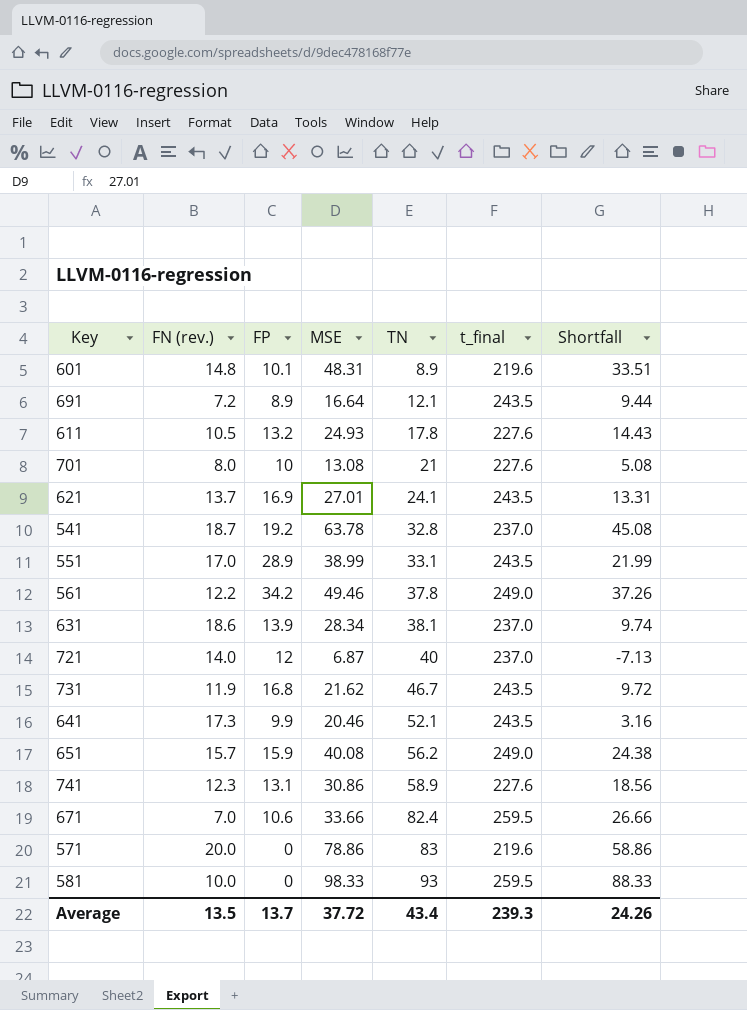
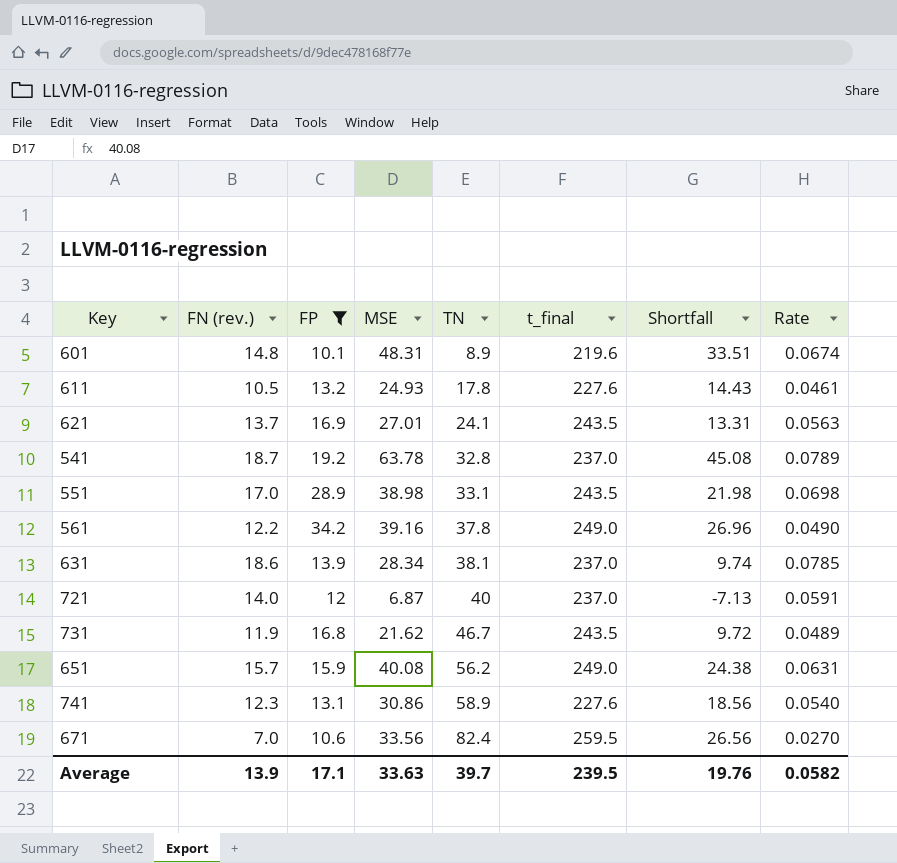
filter: none -> FP >= 10.1
column Rate | formula: none -> [FN (rev.)] / [t_final]
551 | MSE: 38.99 -> 38.98
551 | Shortfall: 21.99 -> 21.98
561 | MSE: 49.46 -> 39.16
561 | Shortfall: 37.26 -> 26.96
671 | MSE: 33.66 -> 33.56
671 | Shortfall: 26.66 -> 26.56
Average | FN (rev.): 13.5 -> 13.9
Average | FP: 13.7 -> 17.1
Average | MSE: 37.72 -> 33.63
Average | TN: 43.4 -> 39.7
Average | t_final: 239.3 -> 239.5
Average | Shortfall: 24.26 -> 19.76

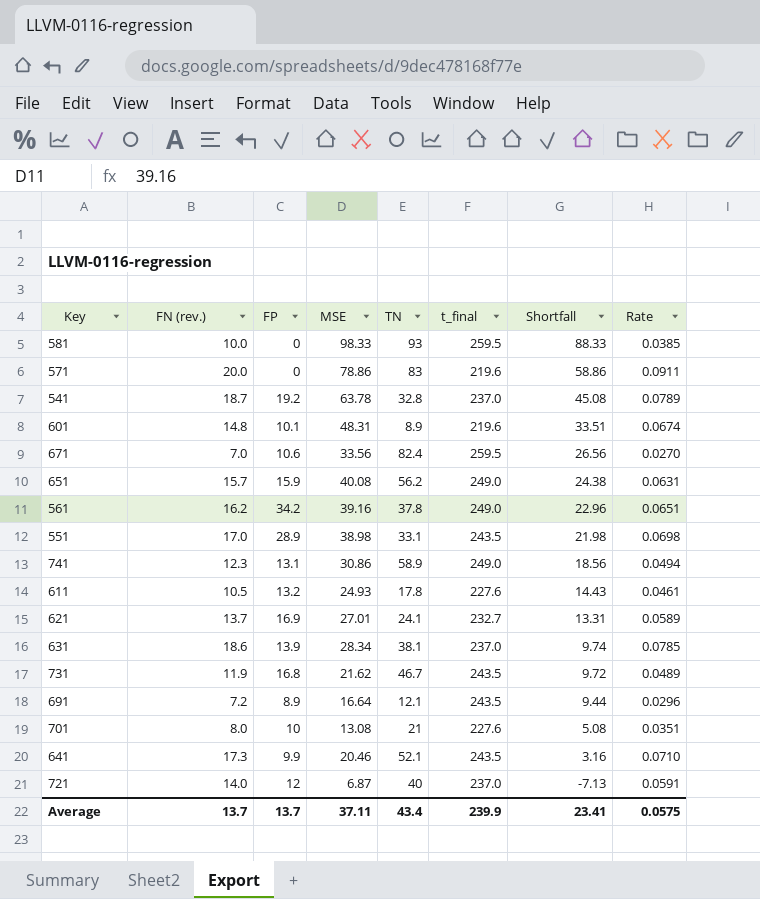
filter: FP >= 10.1 -> none
row order: TN ascending -> Shortfall descending
561 | FN (rev.): 12.2 -> 16.2
561 | Shortfall: 26.96 -> 22.96
561 | Rate: 0.0490 -> 0.0651
741 | t_final: 227.6 -> 249.0
741 | Rate: 0.0540 -> 0.0494
621 | t_final: 243.5 -> 232.7
621 | Rate: 0.0563 -> 0.0589
Average | FN (rev.): 13.9 -> 13.7
Average | FP: 17.1 -> 13.7
Average | MSE: 33.63 -> 37.11
Average | TN: 39.7 -> 43.4
Average | t_final: 239.5 -> 239.9
Average | Shortfall: 19.76 -> 23.41
Average | Rate: 0.0582 -> 0.0575

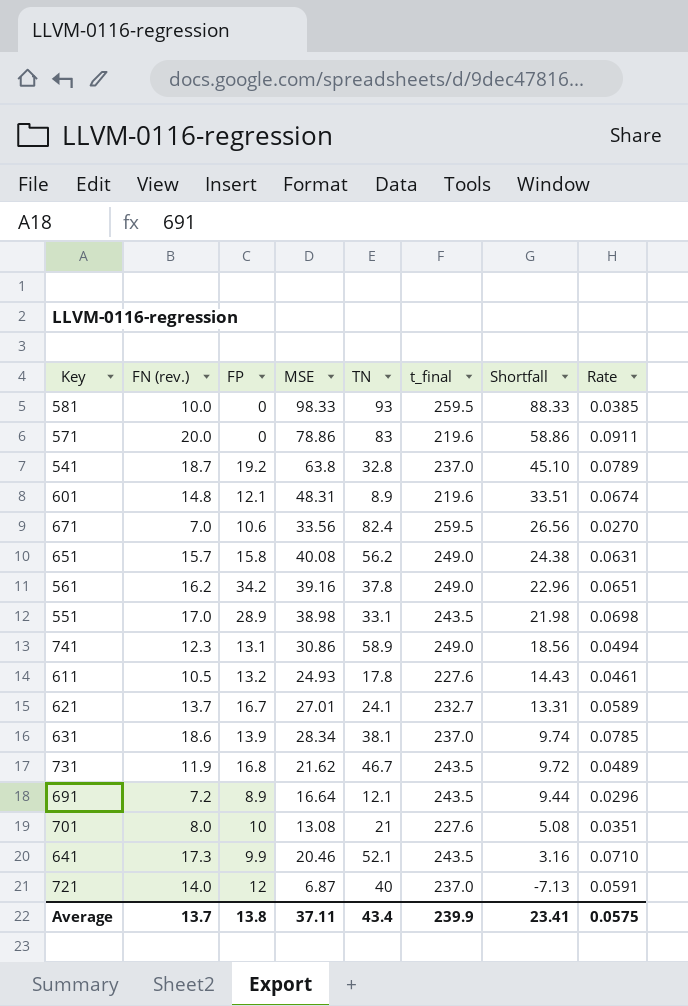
541 | MSE: 63.78 -> 63.8
541 | Shortfall: 45.08 -> 45.10
601 | FP: 10.1 -> 12.1
651 | FP: 15.9 -> 15.8
621 | FP: 16.9 -> 16.7
Average | FP: 13.7 -> 13.8

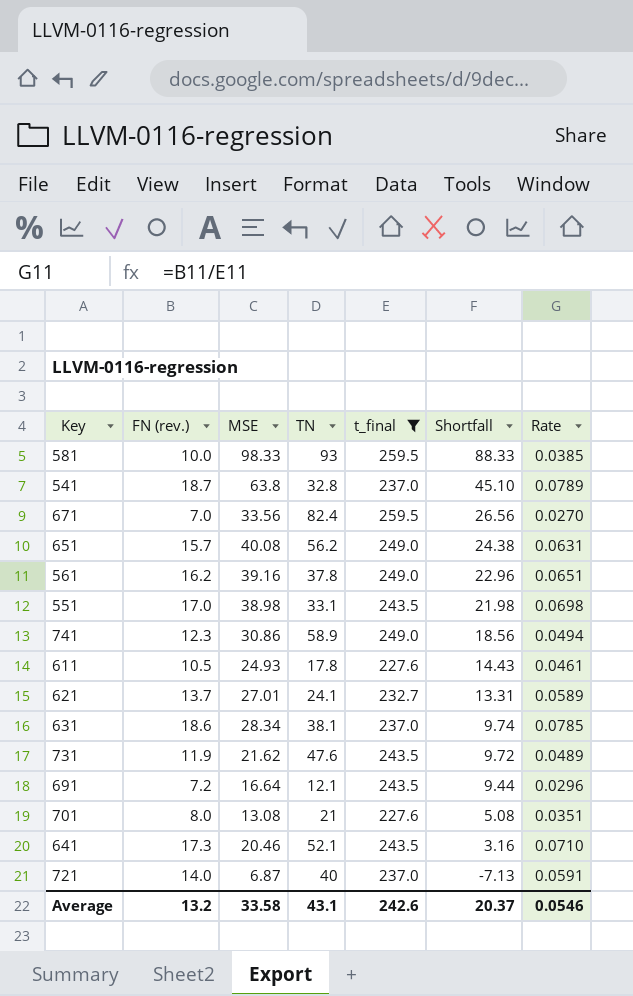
filter: none -> t_final != 219.6
column FP | position: 3 -> none
731 | TN: 46.7 -> 47.6
Average | FN (rev.): 13.7 -> 13.2
Average | MSE: 37.11 -> 33.58
Average | TN: 43.4 -> 43.1
Average | t_final: 239.9 -> 242.6
Average | Shortfall: 23.41 -> 20.37
Average | Rate: 0.0575 -> 0.0546

